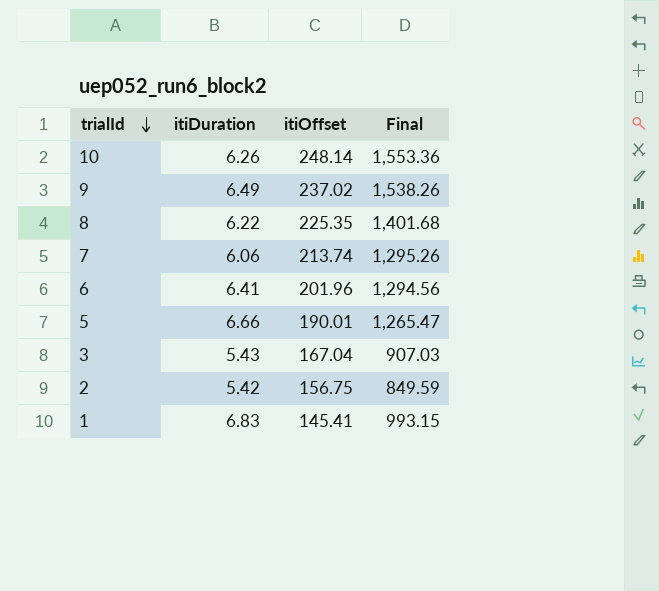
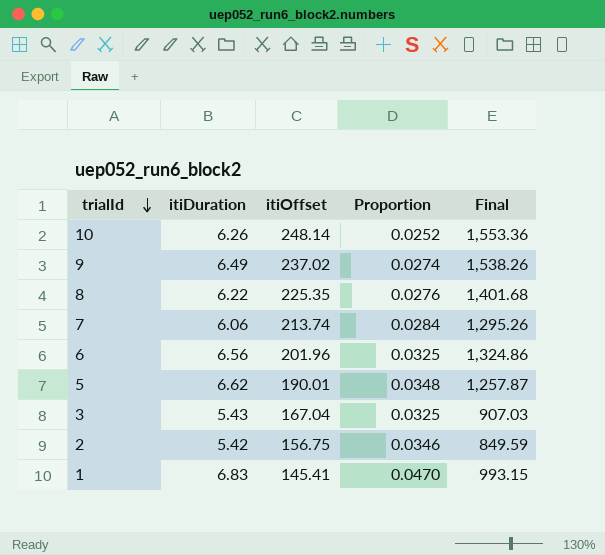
column Proportion | formula: none -> [itiDuration] / [itiOffset]
6 | itiDuration: 6.41 -> 6.56
6 | Final: 1,294.56 -> 1,324.86
5 | itiDuration: 6.66 -> 6.62
5 | Final: 1,265.47 -> 1,257.87

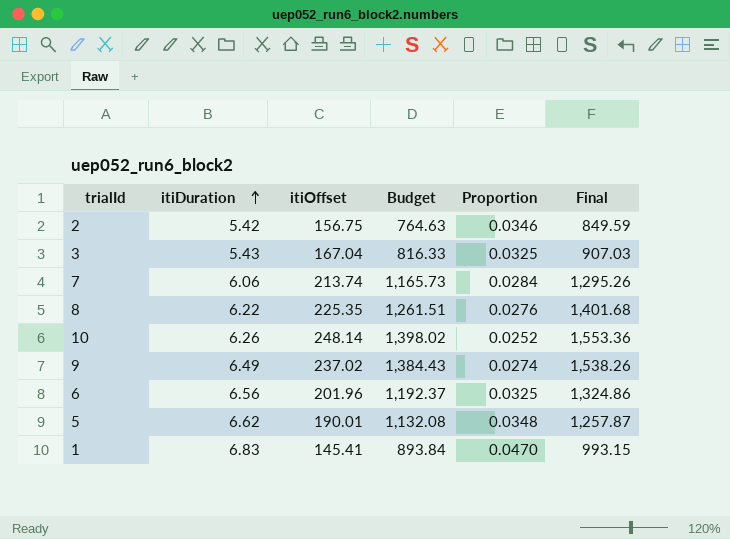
row order: trialId descending -> itiDuration ascending
column Budget | formula: none -> [Final] * 0.9

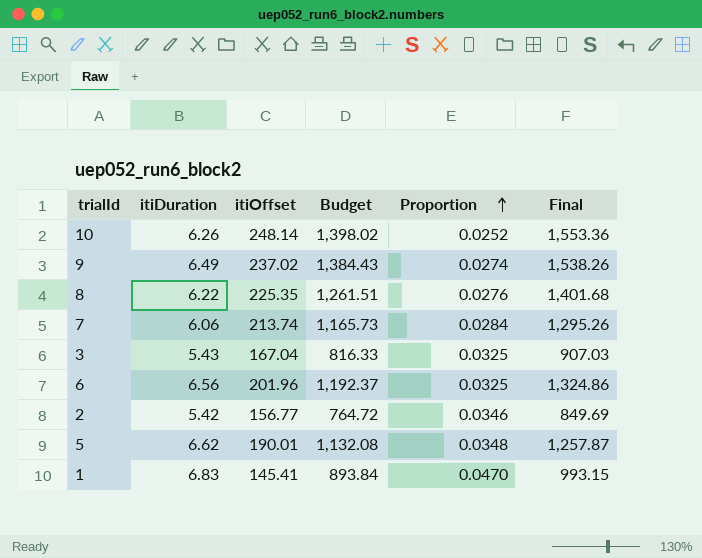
row order: itiDuration ascending -> Proportion ascending
2 | itiOffset: 156.75 -> 156.77
2 | Budget: 764.63 -> 764.72
2 | Final: 849.59 -> 849.69

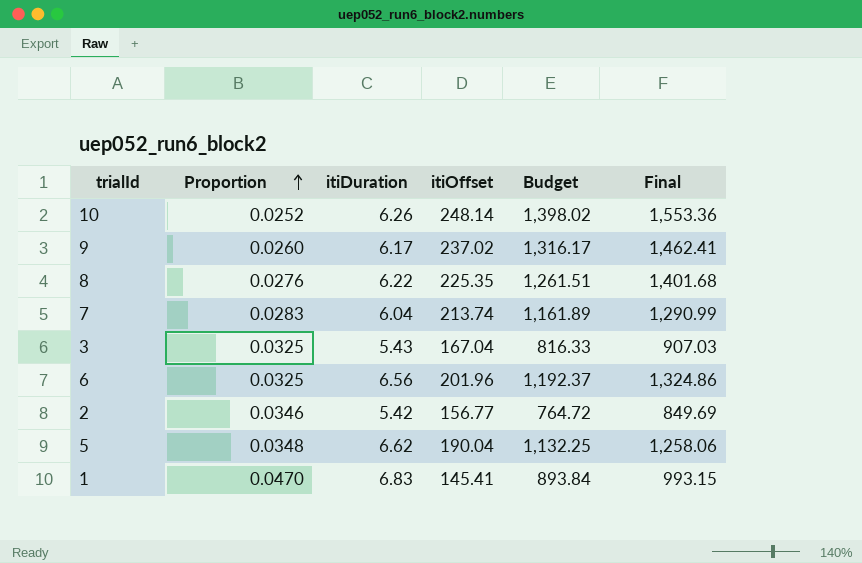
column Proportion | position: 5 -> 2
9 | Proportion: 0.0274 -> 0.0260
9 | itiDuration: 6.49 -> 6.17
9 | Budget: 1,384.43 -> 1,316.17
9 | Final: 1,538.26 -> 1,462.41
7 | Proportion: 0.0284 -> 0.0283
7 | itiDuration: 6.06 -> 6.04
7 | Budget: 1,165.73 -> 1,161.89
7 | Final: 1,295.26 -> 1,290.99
5 | itiOffset: 190.01 -> 190.04
5 | Budget: 1,132.08 -> 1,132.25
5 | Final: 1,257.87 -> 1,258.06

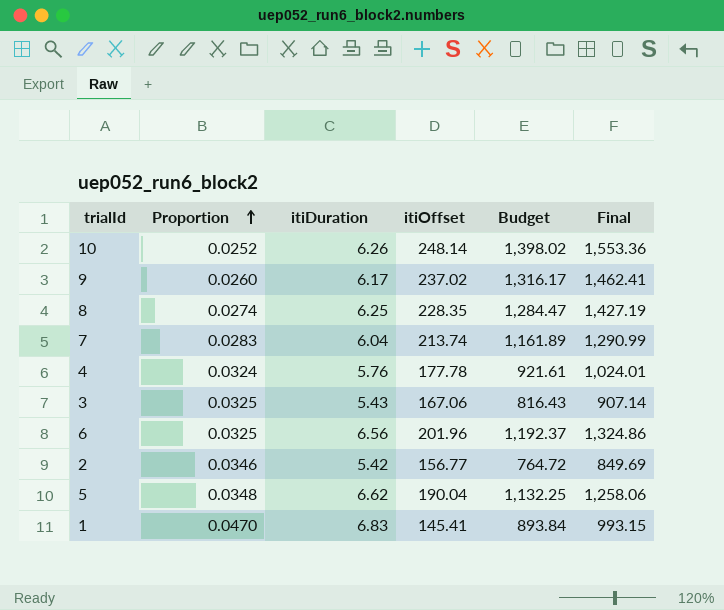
8 | Proportion: 0.0276 -> 0.0274
8 | itiDuration: 6.22 -> 6.25
8 | itiOffset: 225.35 -> 228.35
8 | Budget: 1,261.51 -> 1,284.47
8 | Final: 1,401.68 -> 1,427.19
row 4: none -> 0.0324 | 5.76 | 177.78 | 921.61 | 1,024.01
3 | itiOffset: 167.04 -> 167.06
3 | Budget: 816.33 -> 816.43
3 | Final: 907.03 -> 907.14

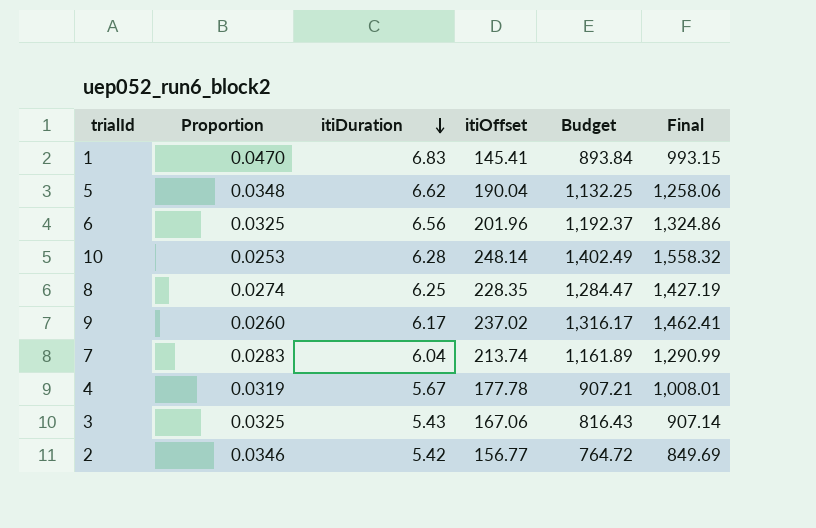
row order: Proportion ascending -> itiDuration descending
10 | Proportion: 0.0252 -> 0.0253
10 | itiDuration: 6.26 -> 6.28
10 | Budget: 1,398.02 -> 1,402.49
10 | Final: 1,553.36 -> 1,558.32
4 | Proportion: 0.0324 -> 0.0319
4 | itiDuration: 5.76 -> 5.67
4 | Budget: 921.61 -> 907.21
4 | Final: 1,024.01 -> 1,008.01

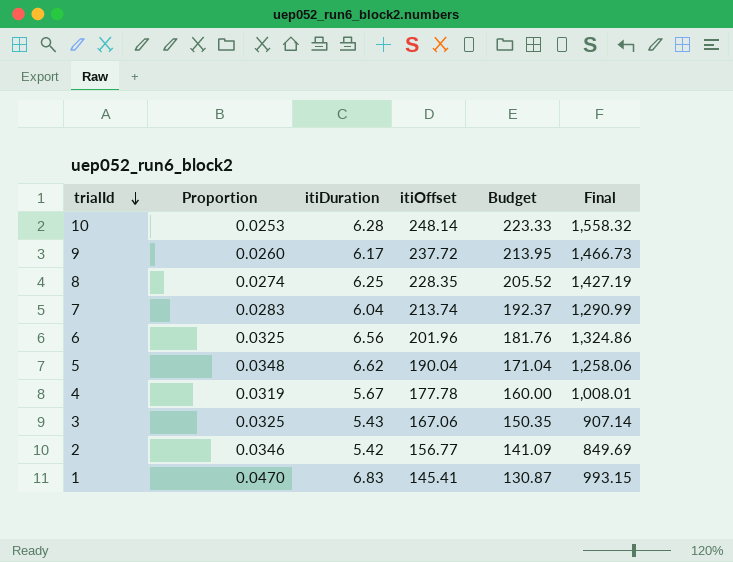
row order: itiDuration descending -> trialId descending
column Budget | formula: [Final] * 0.9 -> [itiOffset] * 0.9
9 | itiOffset: 237.02 -> 237.72
9 | Final: 1,462.41 -> 1,466.73

